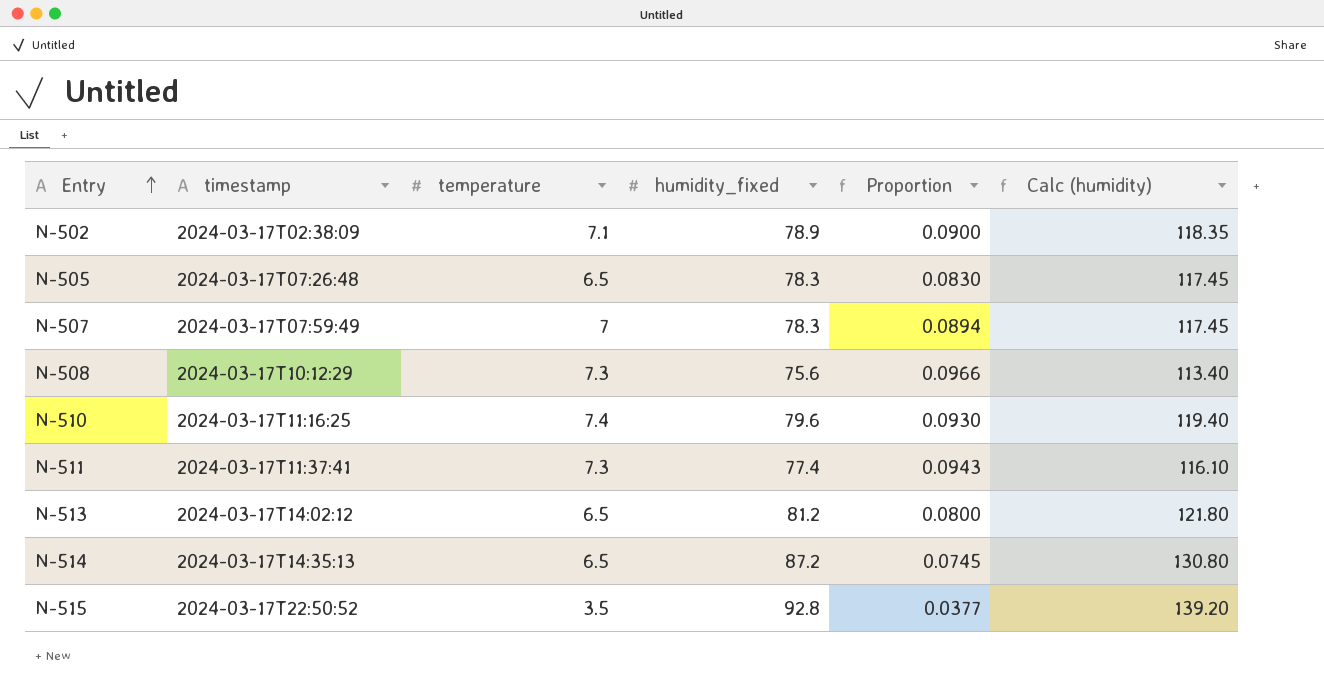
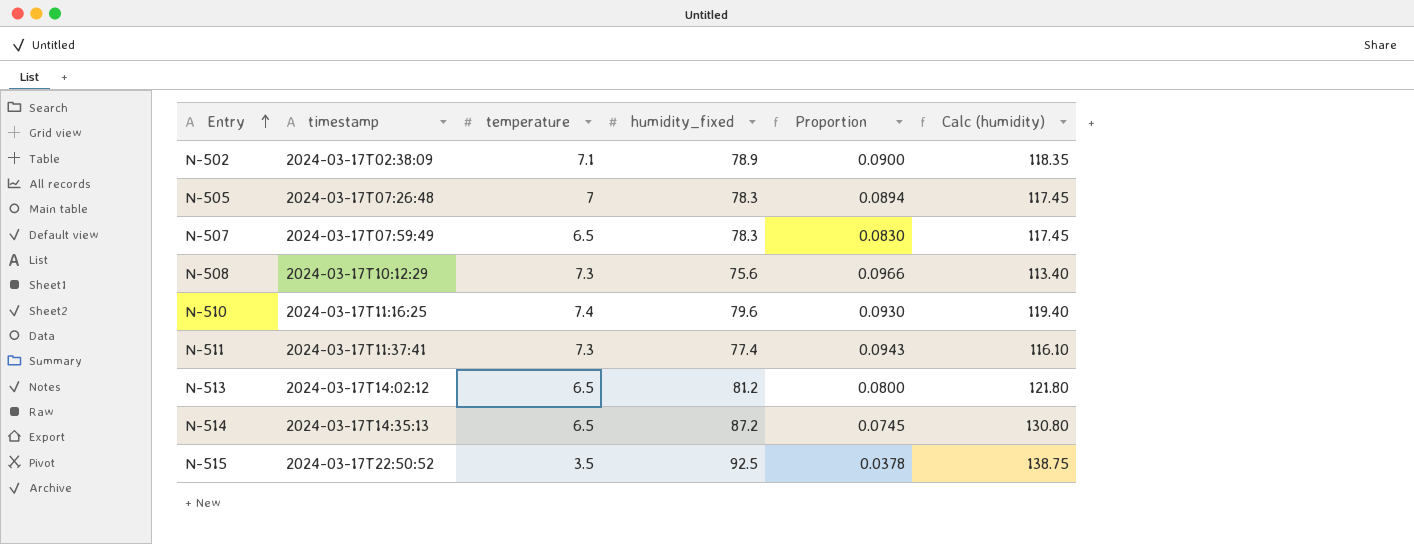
N-505 | temperature: 6.5 -> 7
N-505 | Proportion: 0.0830 -> 0.0894
N-507 | temperature: 7 -> 6.5
N-507 | Proportion: 0.0894 -> 0.0830
N-515 | humidity_fixed: 92.8 -> 92.5
N-515 | Proportion: 0.0377 -> 0.0378
N-515 | Calc (humidity): 139.20 -> 138.75

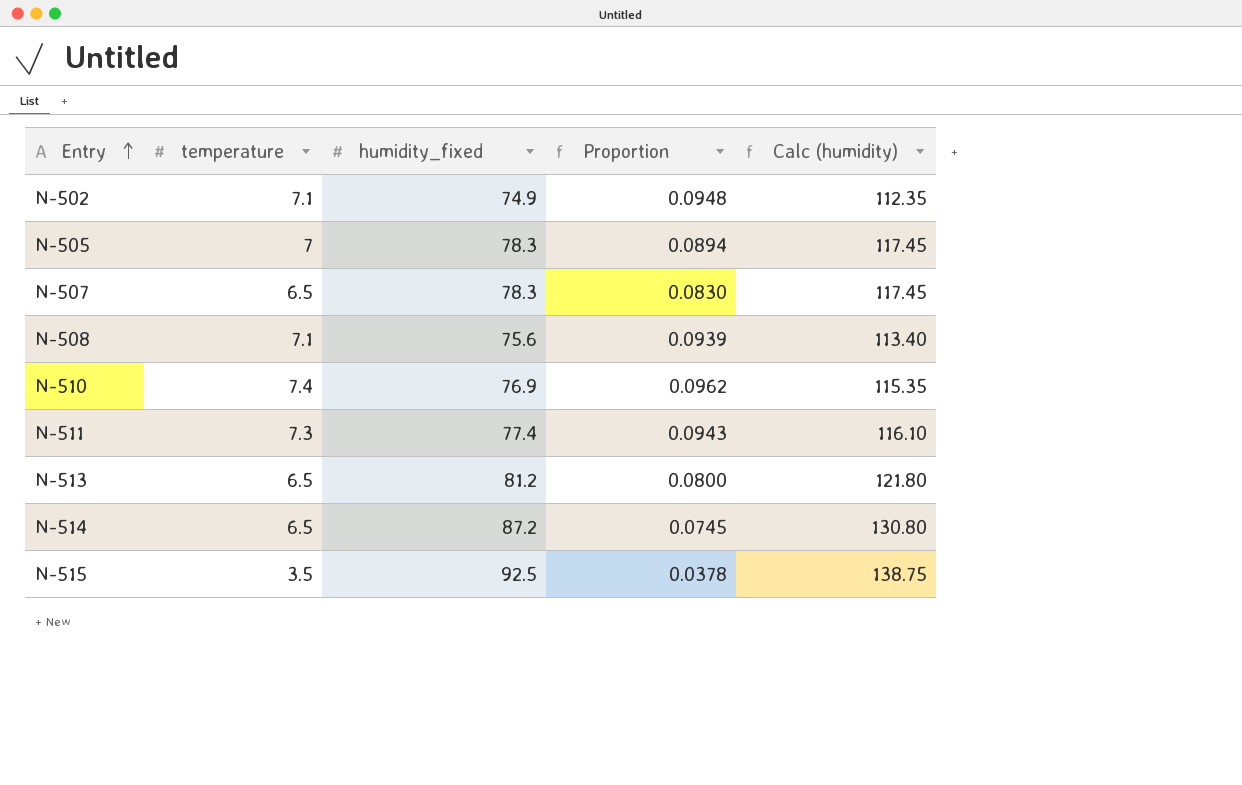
column timestamp | position: 2 -> none
N-502 | humidity_fixed: 78.9 -> 74.9
N-502 | Proportion: 0.0900 -> 0.0948
N-502 | Calc (humidity): 118.35 -> 112.35
N-508 | temperature: 7.3 -> 7.1
N-508 | Proportion: 0.0966 -> 0.0939
N-510 | humidity_fixed: 79.6 -> 76.9
N-510 | Proportion: 0.0930 -> 0.0962
N-510 | Calc (humidity): 119.40 -> 115.35

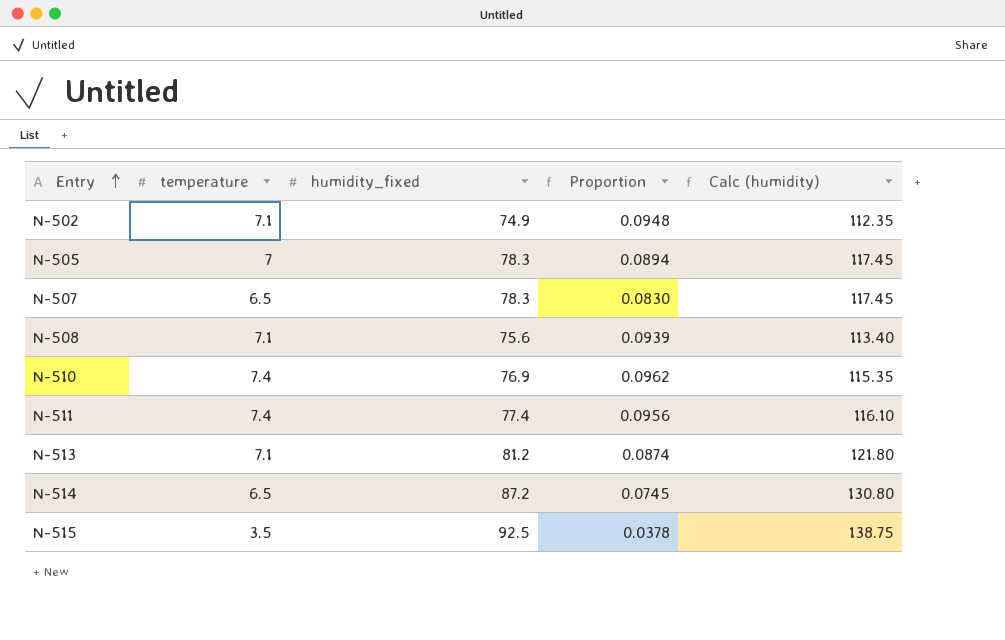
N-511 | temperature: 7.3 -> 7.4
N-511 | Proportion: 0.0943 -> 0.0956
N-513 | temperature: 6.5 -> 7.1
N-513 | Proportion: 0.0800 -> 0.0874

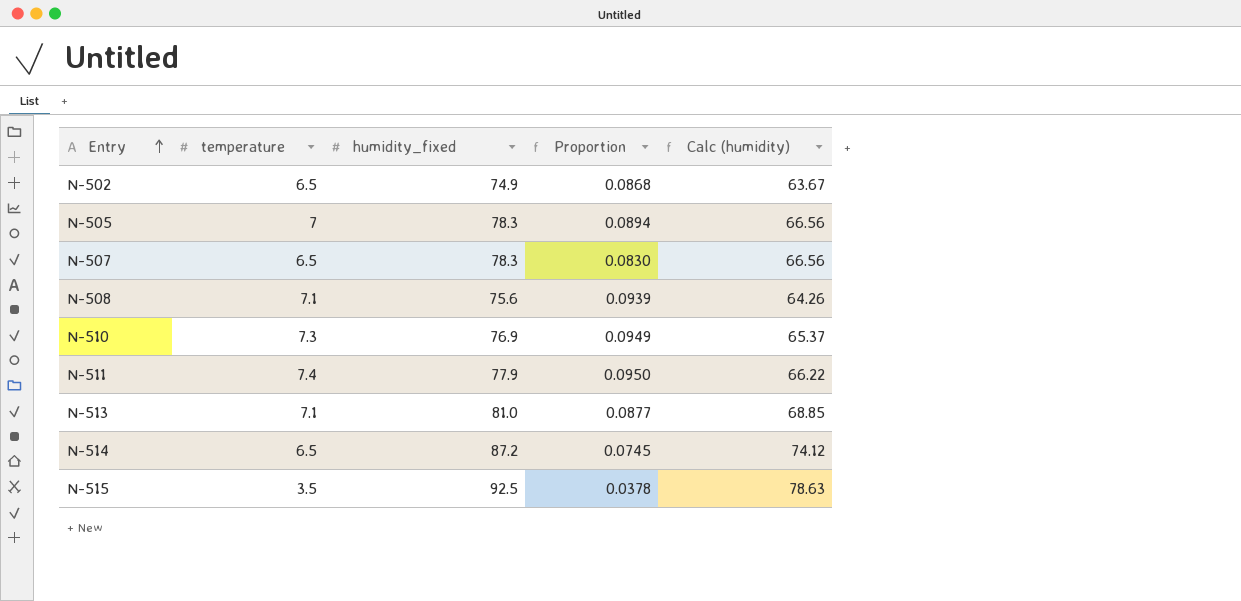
column Calc (humidity) | formula: [humidity_fixed] * 1.5 -> [humidity_fixed] * 0.85
N-502 | temperature: 7.1 -> 6.5
N-502 | Proportion: 0.0948 -> 0.0868
N-510 | temperature: 7.4 -> 7.3
N-510 | Proportion: 0.0962 -> 0.0949
N-511 | humidity_fixed: 77.4 -> 77.9
N-511 | Proportion: 0.0956 -> 0.0950
N-513 | humidity_fixed: 81.2 -> 81.0
N-513 | Proportion: 0.0874 -> 0.0877

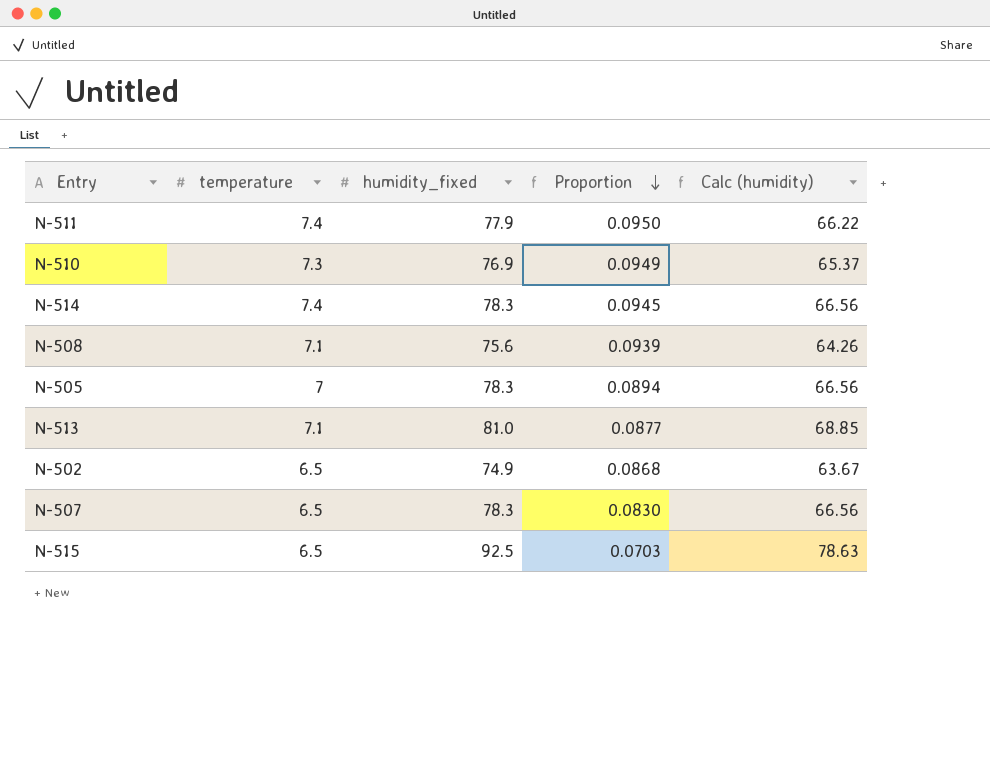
row order: Entry ascending -> Proportion descending
N-514 | temperature: 6.5 -> 7.4
N-514 | humidity_fixed: 87.2 -> 78.3
N-514 | Proportion: 0.0745 -> 0.0945
N-514 | Calc (humidity): 74.12 -> 66.56
N-515 | temperature: 3.5 -> 6.5
N-515 | Proportion: 0.0378 -> 0.0703

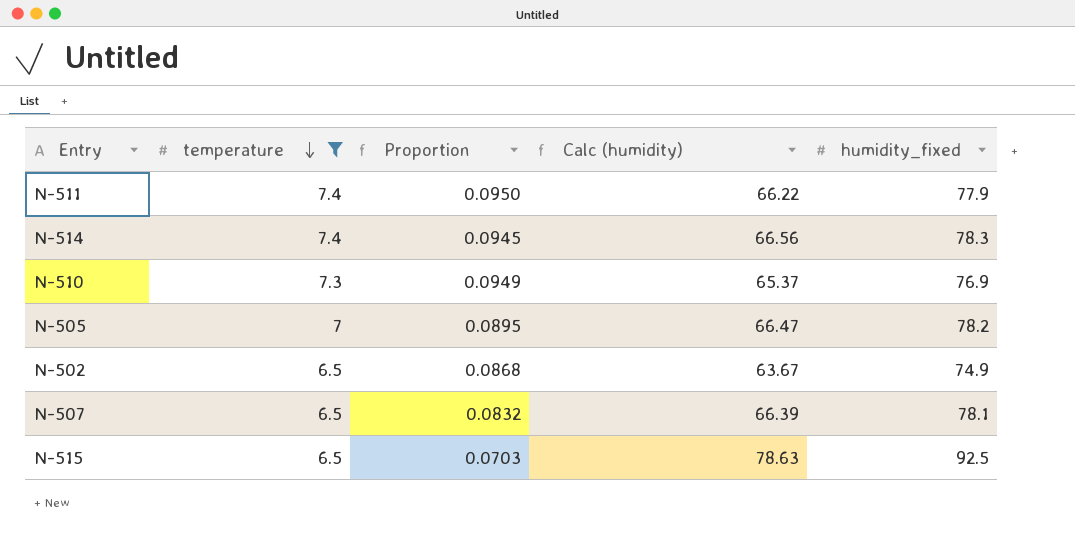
filter: none -> temperature != 7.1
row order: Proportion descending -> temperature descending
column humidity_fixed | position: 3 -> 5
N-505 | Proportion: 0.0894 -> 0.0895
N-505 | Calc (humidity): 66.56 -> 66.47
N-505 | humidity_fixed: 78.3 -> 78.2
N-507 | Proportion: 0.0830 -> 0.0832
N-507 | Calc (humidity): 66.56 -> 66.39
N-507 | humidity_fixed: 78.3 -> 78.1

